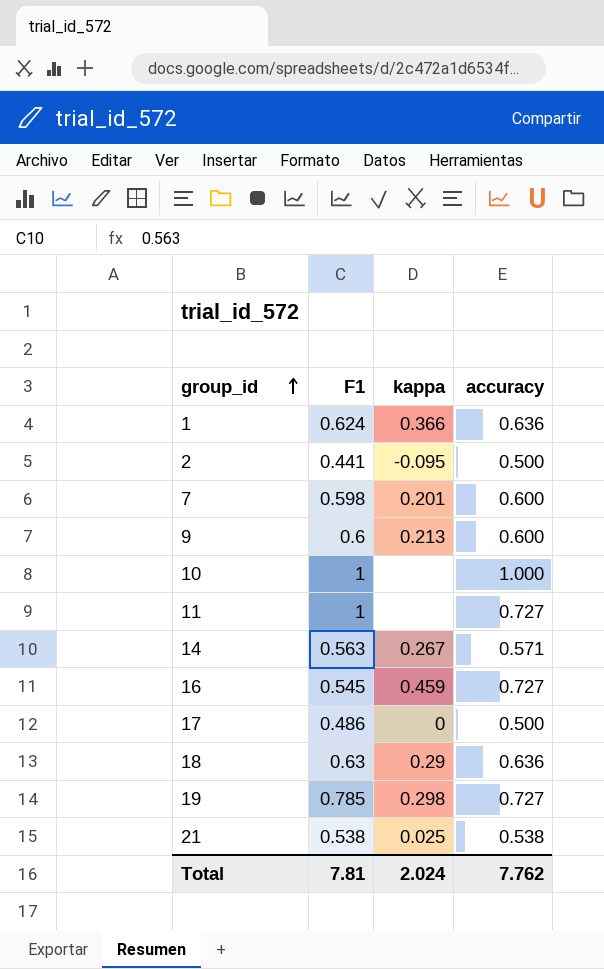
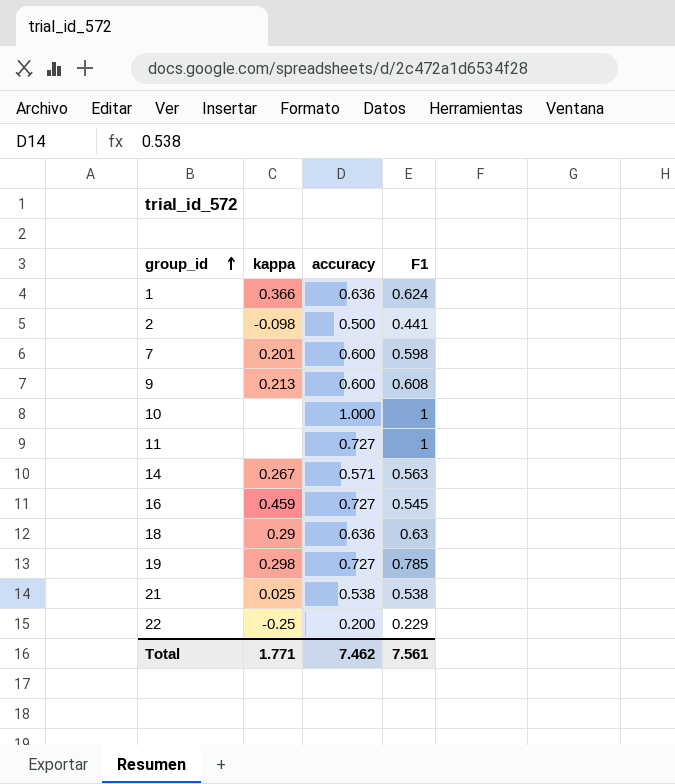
column F1 | position: 2 -> 4
row 17: 0.486 | 0 | 0.500 -> none
2 | kappa: -0.095 -> -0.098
9 | F1: 0.6 -> 0.608
row 22: none -> -0.25 | 0.200 | 0.229
Total | kappa: 2.024 -> 1.771
Total | accuracy: 7.762 -> 7.462
Total | F1: 7.81 -> 7.561

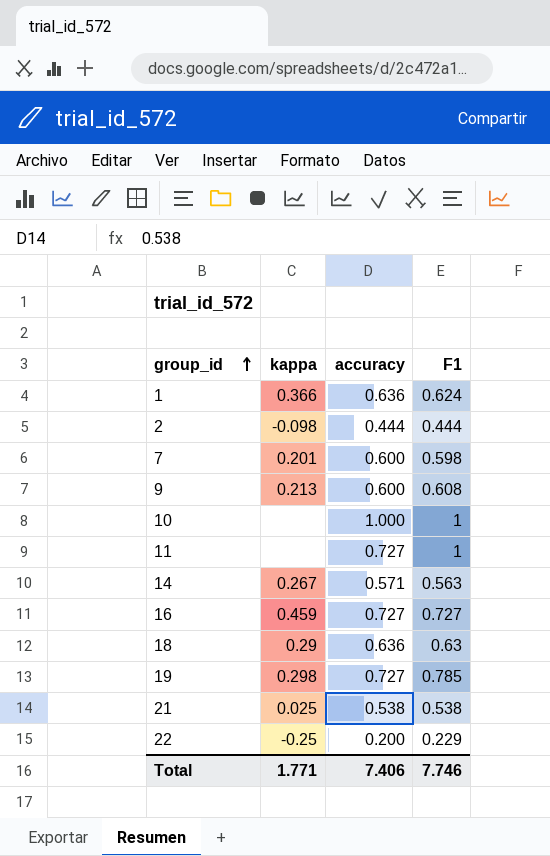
2 | accuracy: 0.500 -> 0.444
2 | F1: 0.441 -> 0.444
16 | F1: 0.545 -> 0.727
Total | accuracy: 7.462 -> 7.406
Total | F1: 7.561 -> 7.746

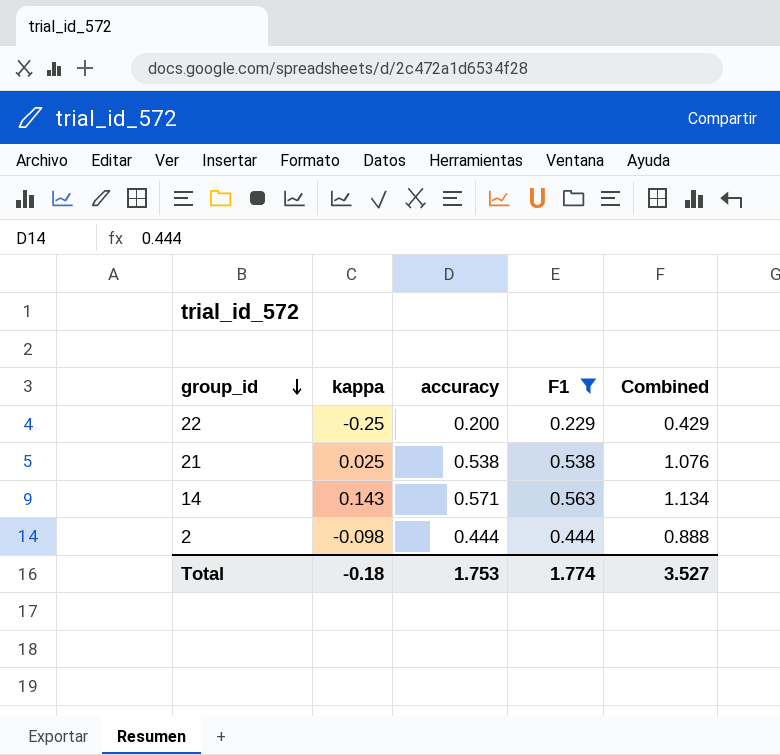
filter: none -> F1 <= 0.563
row order: group_id ascending -> group_id descending
column Combined | formula: none -> [accuracy] + [F1]
14 | kappa: 0.267 -> 0.143
Total | kappa: 1.771 -> -0.18
Total | accuracy: 7.406 -> 1.753
Total | F1: 7.746 -> 1.774

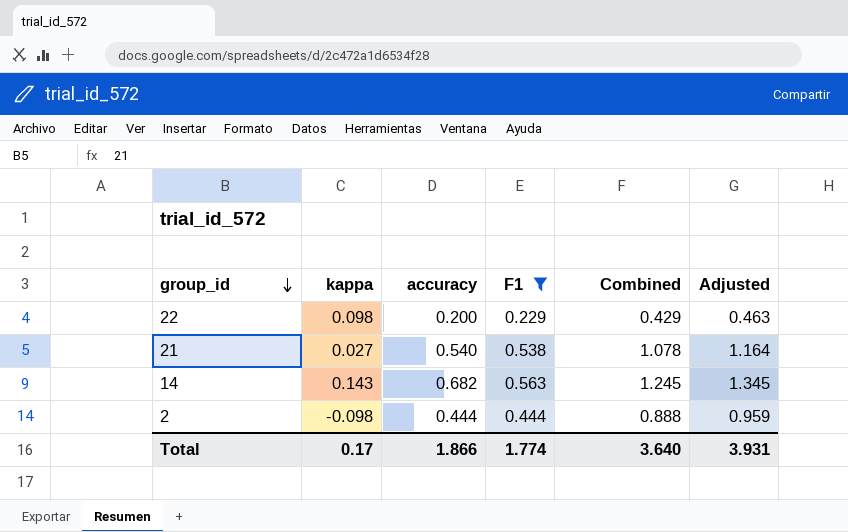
column Adjusted | formula: none -> [Combined] * 1.08
22 | kappa: -0.25 -> 0.098
21 | kappa: 0.025 -> 0.027
21 | accuracy: 0.538 -> 0.540
21 | Combined: 1.076 -> 1.078
14 | accuracy: 0.571 -> 0.682
14 | Combined: 1.134 -> 1.245
Total | kappa: -0.18 -> 0.17
Total | accuracy: 1.753 -> 1.866
Total | Combined: 3.527 -> 3.640

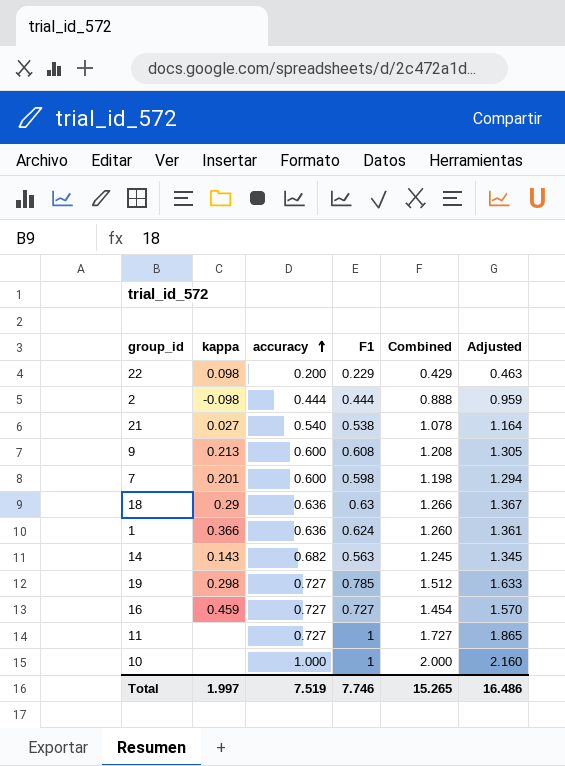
filter: F1 <= 0.563 -> none
row order: group_id descending -> accuracy ascending
Total | kappa: 0.17 -> 1.997
Total | accuracy: 1.866 -> 7.519
Total | F1: 1.774 -> 7.746
Total | Combined: 3.640 -> 15.265
Total | Adjusted: 3.931 -> 16.486

